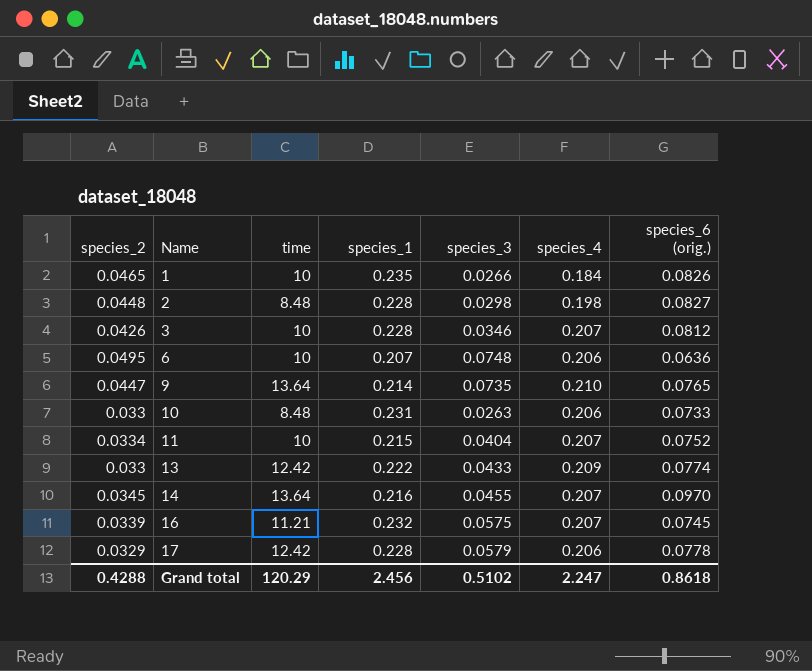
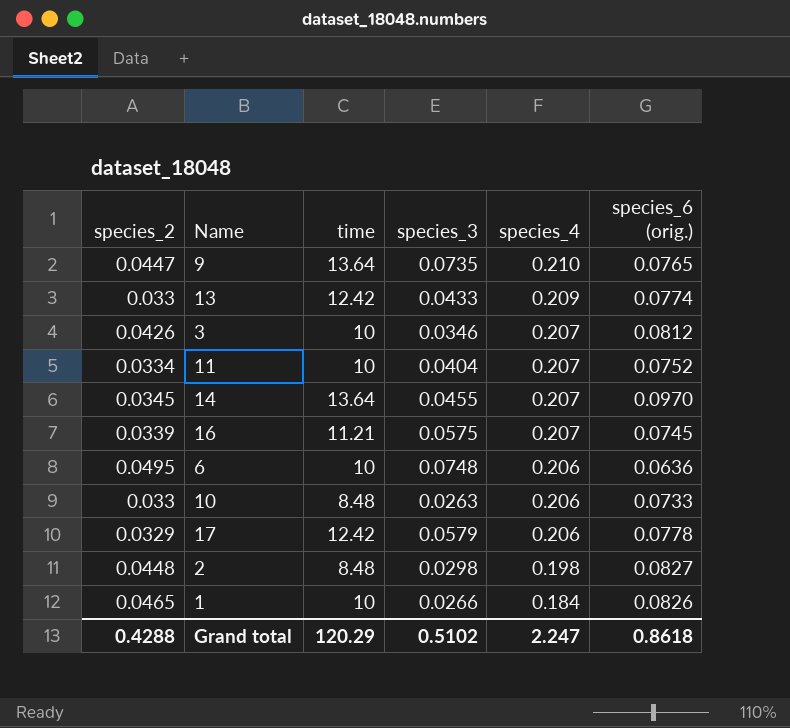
row order: Name ascending -> species_4 descending
column species_1 | position: 4 -> none

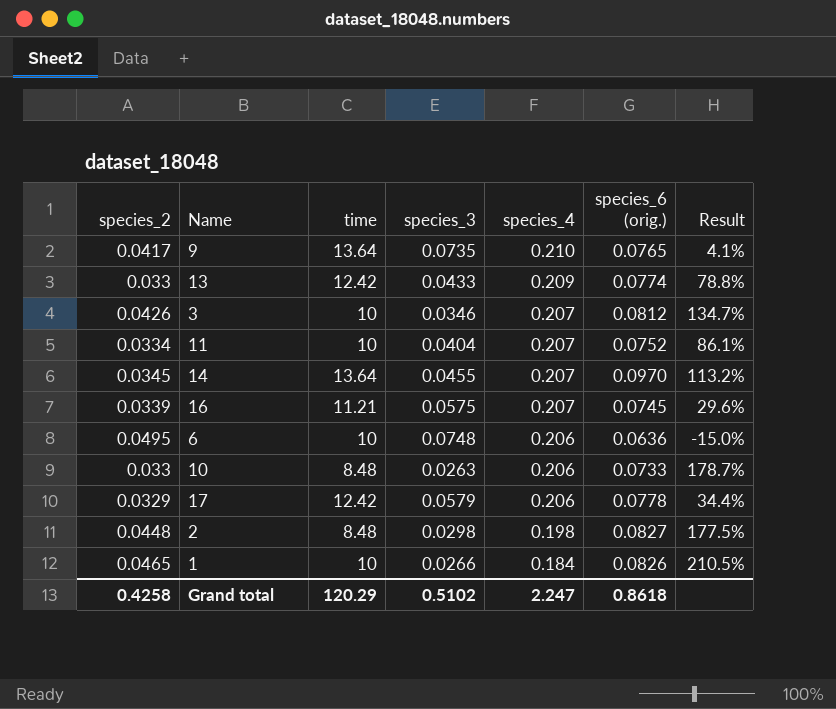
column Result | formula: none -> ([species_6 (orig.)] - [species_3]) / [species_3]
9 | species_2: 0.0447 -> 0.0417
Grand total | species_2: 0.4288 -> 0.4258

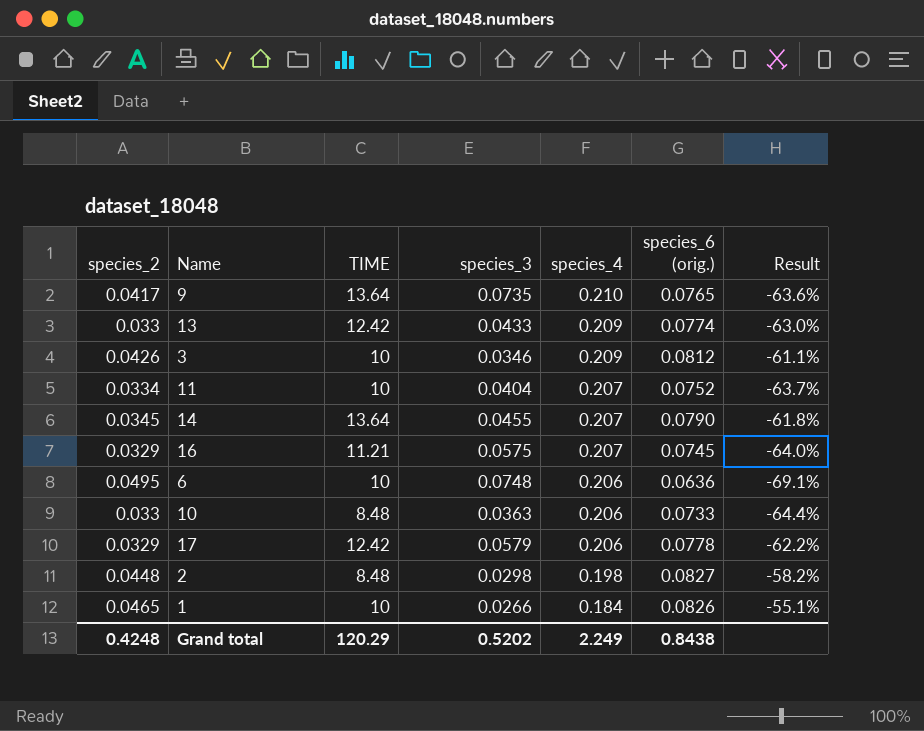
column name: time -> TIME
column Result | formula: ([species_6 (orig.)] - [species_3]) / [species_3] -> ([species_6 (orig.)] - [species_4]) / [species_4]
3 | species_4: 0.207 -> 0.209
14 | species_6 (orig.): 0.0970 -> 0.0790
16 | species_2: 0.0339 -> 0.0329
10 | species_3: 0.0263 -> 0.0363
Grand total | species_2: 0.4258 -> 0.4248
Grand total | species_3: 0.5102 -> 0.5202
Grand total | species_4: 2.247 -> 2.249
Grand total | species_6 (orig.): 0.8618 -> 0.8438

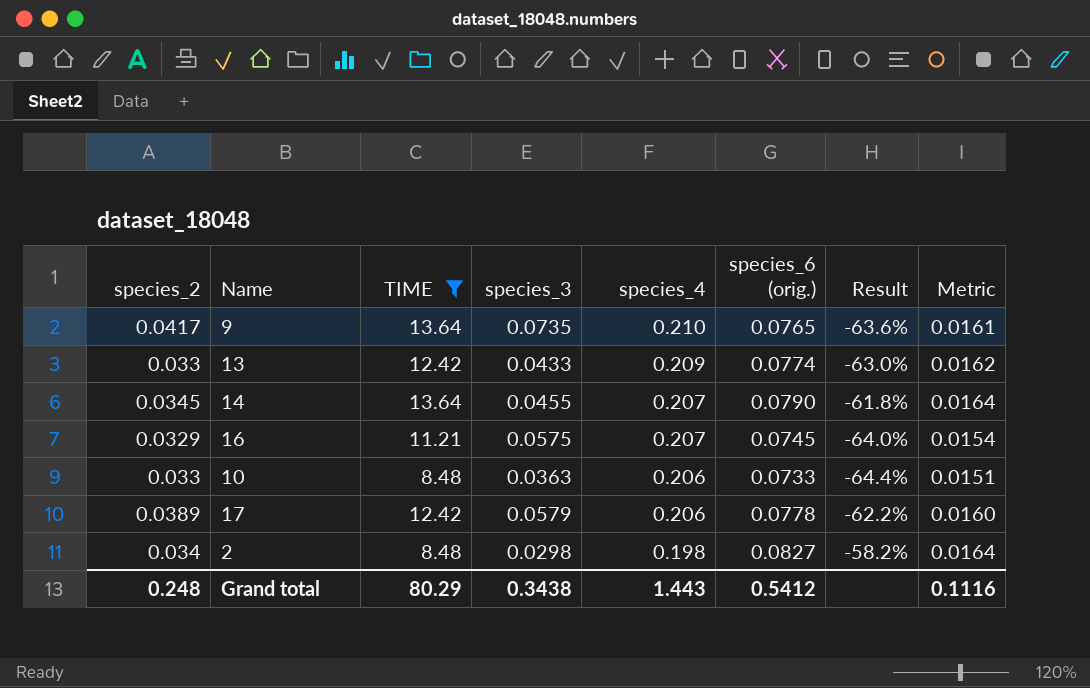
filter: none -> TIME != 10
column Metric | formula: none -> [species_4] * [species_6 (orig.)]
17 | species_2: 0.0329 -> 0.0389
2 | species_2: 0.0448 -> 0.034
Grand total | species_2: 0.4248 -> 0.248
Grand total | TIME: 120.29 -> 80.29
Grand total | species_3: 0.5202 -> 0.3438
Grand total | species_4: 2.249 -> 1.443
Grand total | species_6 (orig.): 0.8438 -> 0.5412

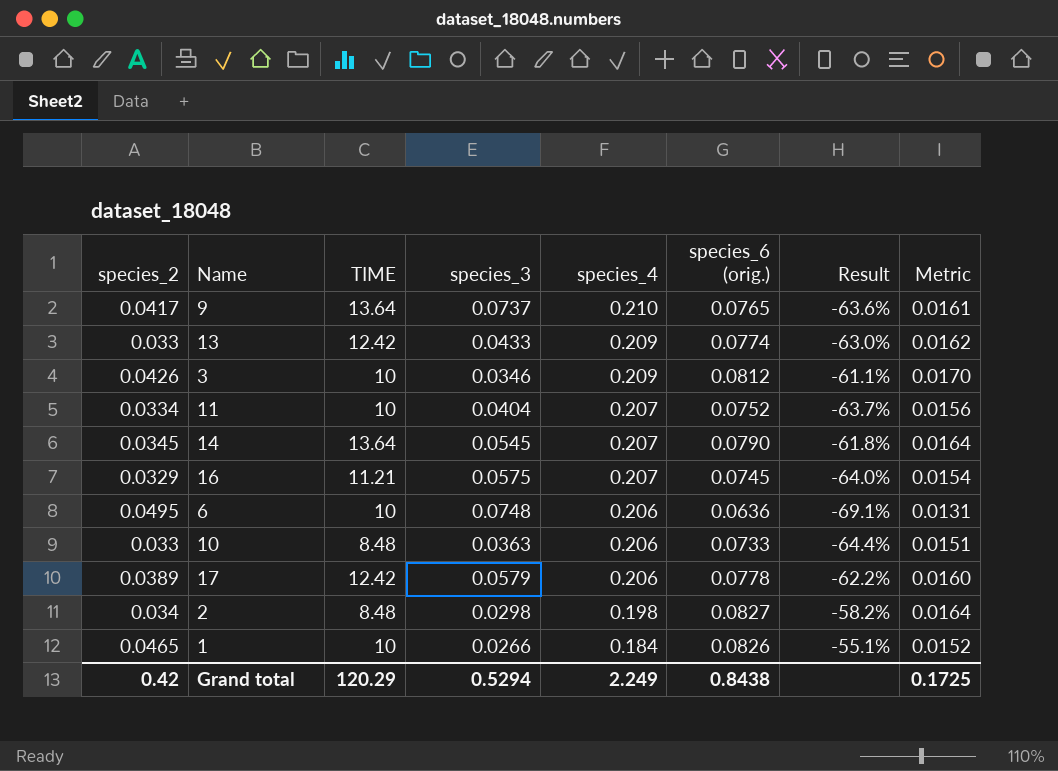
filter: TIME != 10 -> none
9 | species_3: 0.0735 -> 0.0737
14 | species_3: 0.0455 -> 0.0545
Grand total | species_2: 0.248 -> 0.42
Grand total | TIME: 80.29 -> 120.29
Grand total | species_3: 0.3438 -> 0.5294
Grand total | species_4: 1.443 -> 2.249
Grand total | species_6 (orig.): 0.5412 -> 0.8438
Grand total | Metric: 0.1116 -> 0.1725

